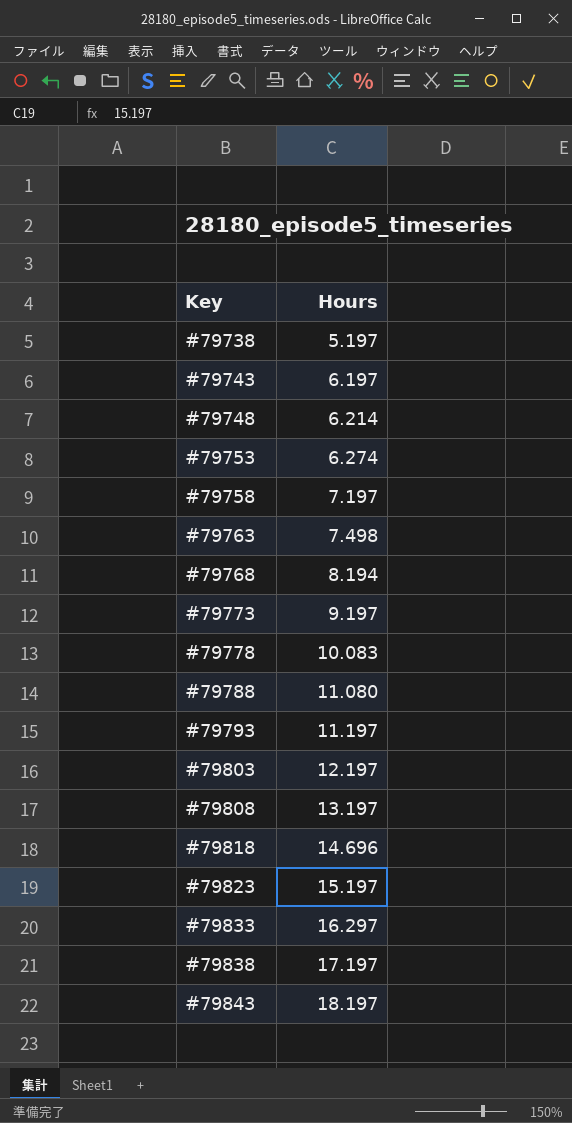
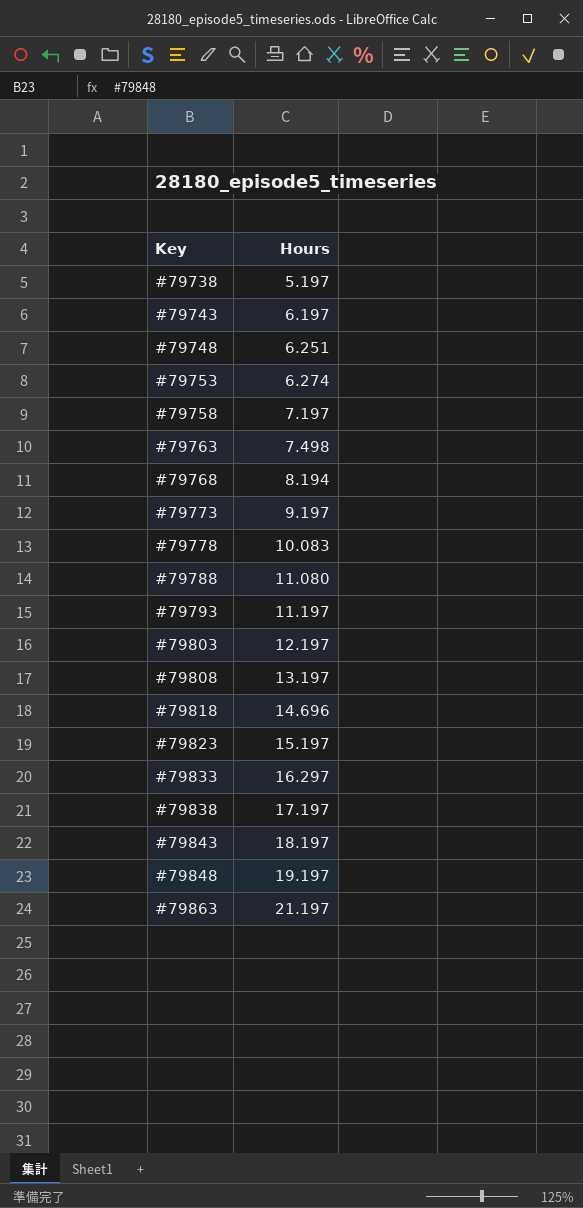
#79748 | Hours: 6.214 -> 6.251
row #79848: none -> 19.197
row #79863: none -> 21.197

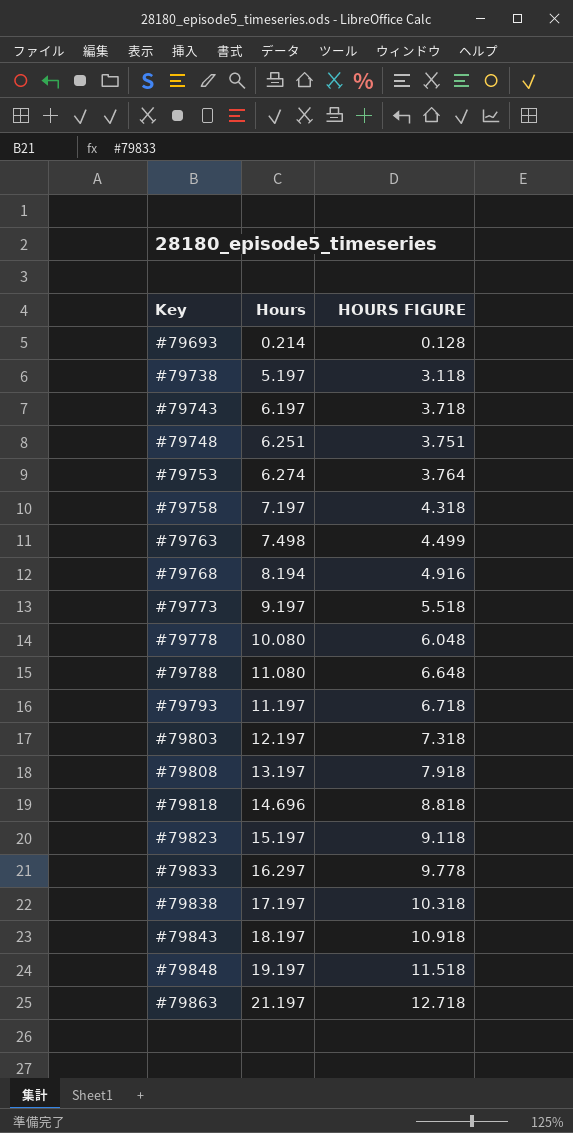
column HOURS FIGURE | formula: none -> [Hours] * 0.6
row #79693: none -> 0.214 | 0.128
#79778 | Hours: 10.083 -> 10.080

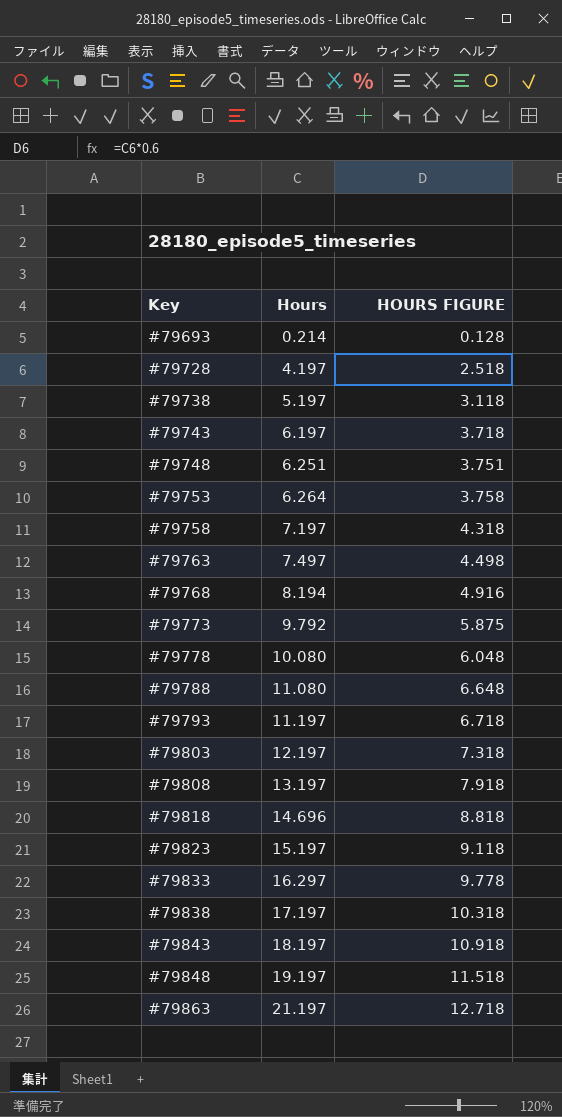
row #79728: none -> 4.197 | 2.518
#79753 | Hours: 6.274 -> 6.264
#79753 | HOURS FIGURE: 3.764 -> 3.758
#79763 | Hours: 7.498 -> 7.497
#79763 | HOURS FIGURE: 4.499 -> 4.498
#79773 | Hours: 9.197 -> 9.792
#79773 | HOURS FIGURE: 5.518 -> 5.875

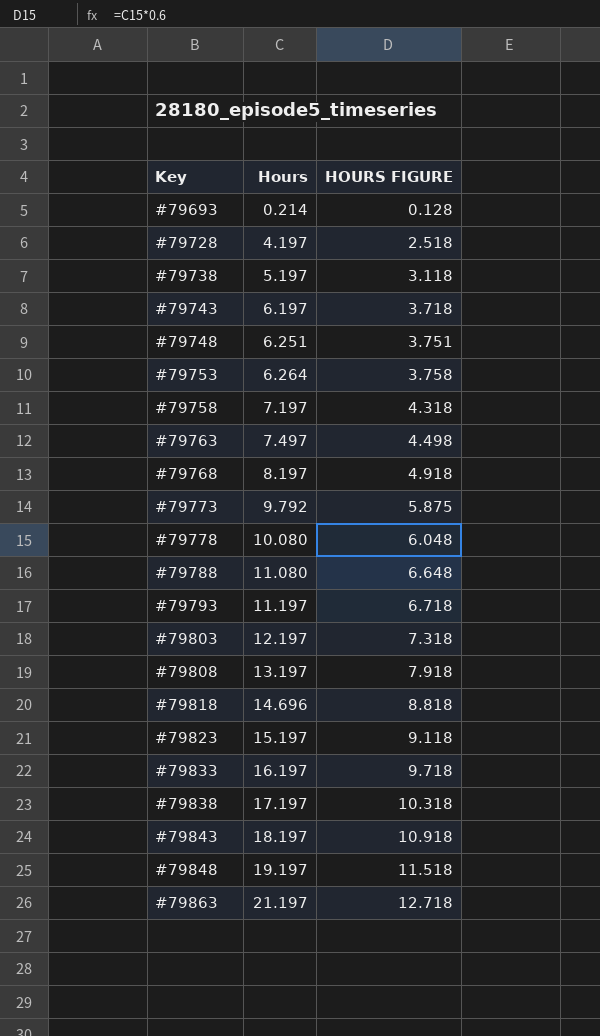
#79768 | Hours: 8.194 -> 8.197
#79768 | HOURS FIGURE: 4.916 -> 4.918
#79833 | Hours: 16.297 -> 16.197
#79833 | HOURS FIGURE: 9.778 -> 9.718

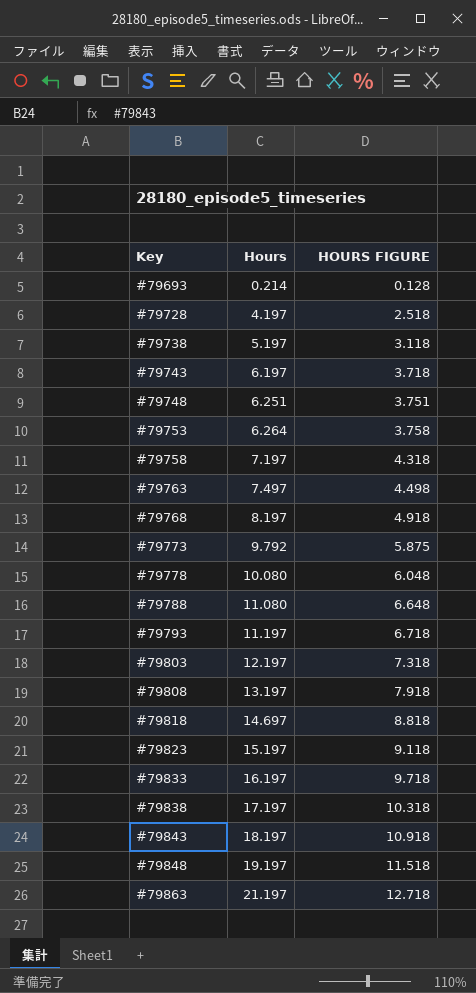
#79818 | Hours: 14.696 -> 14.697

